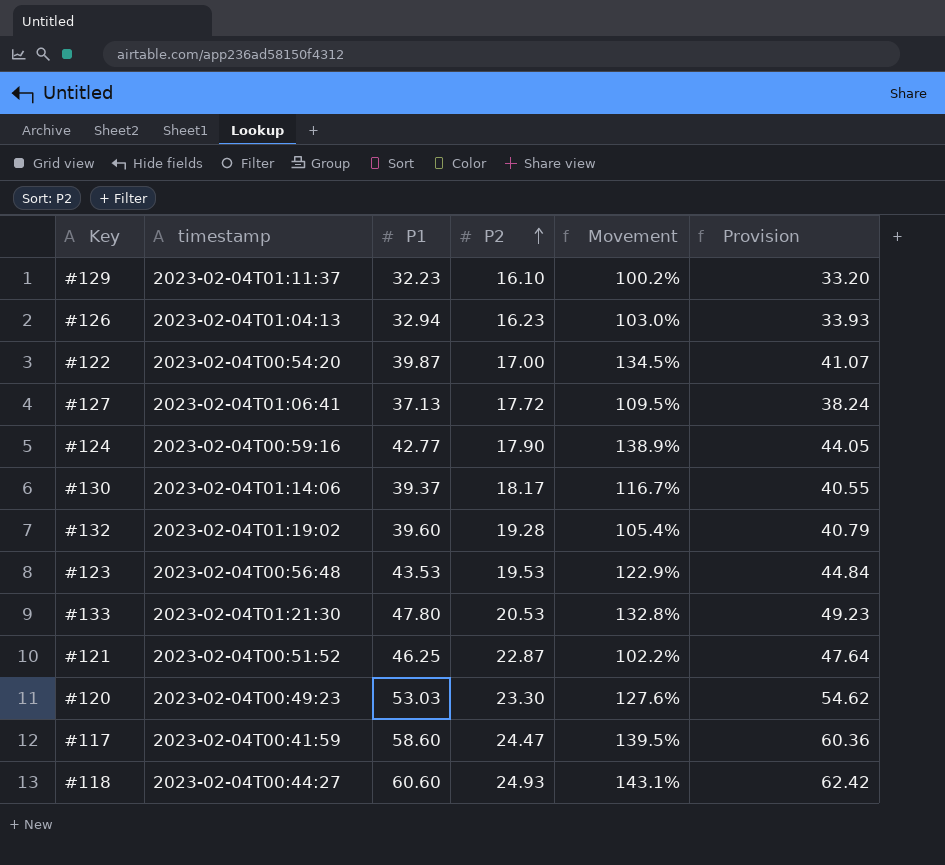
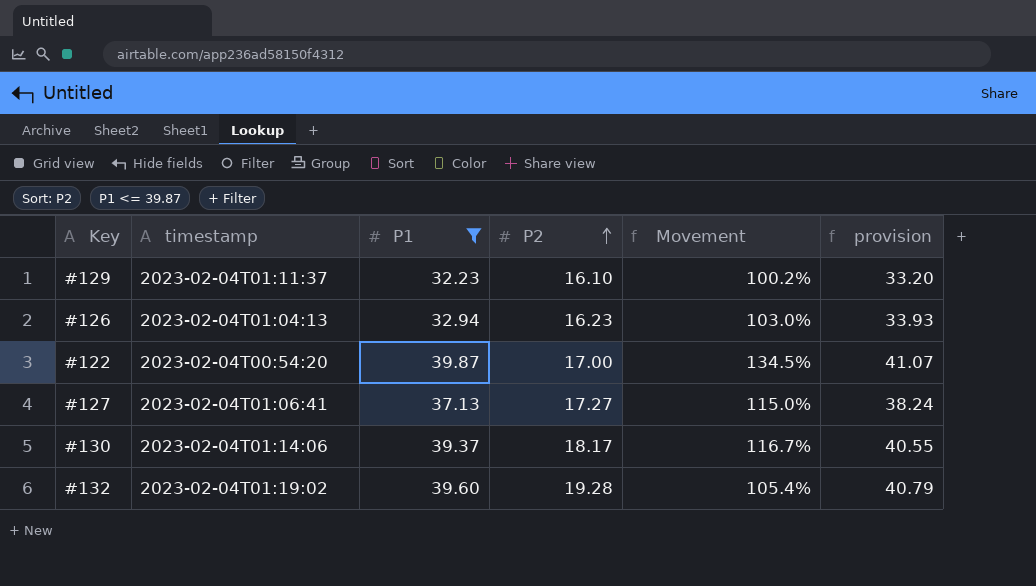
filter: none -> P1 <= 39.87
column name: Provision -> provision
#127 | P2: 17.72 -> 17.27
#127 | Movement: 109.5% -> 115.0%

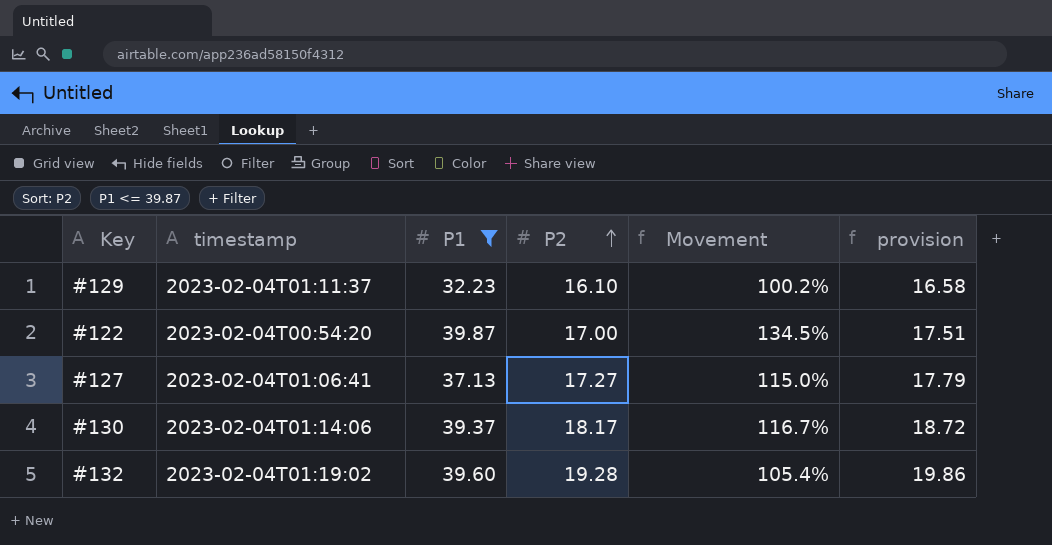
column provision | formula: [P1] * 1.03 -> [P2] * 1.03
row #126: 2023-02-04T01:04:13 | 32.94 | 16.23 | 103.0% | 33.93 -> none

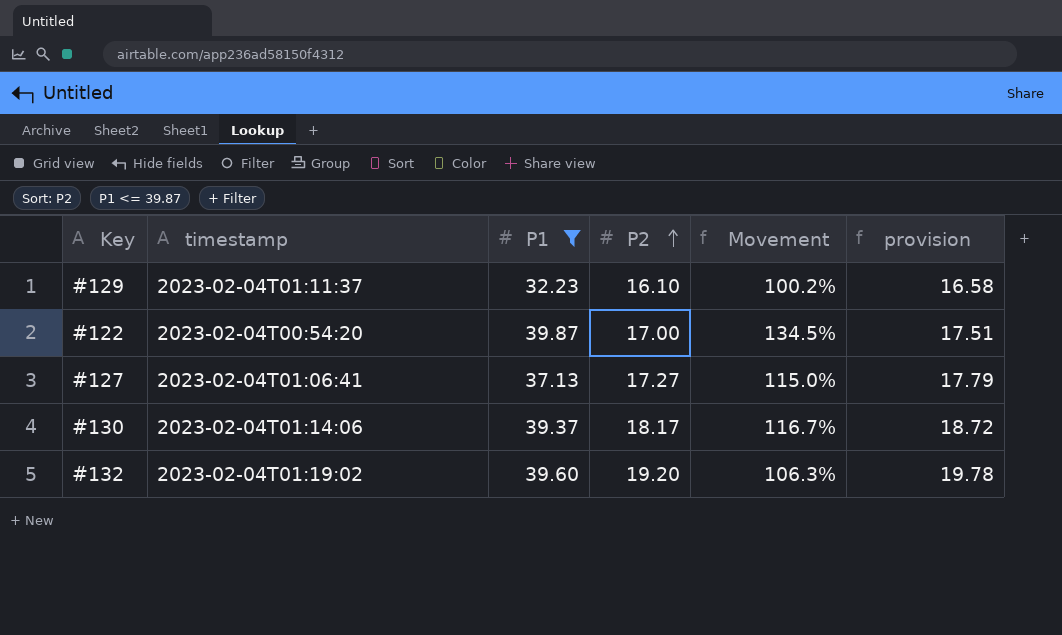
#132 | P2: 19.28 -> 19.20
#132 | Movement: 105.4% -> 106.3%
#132 | provision: 19.86 -> 19.78

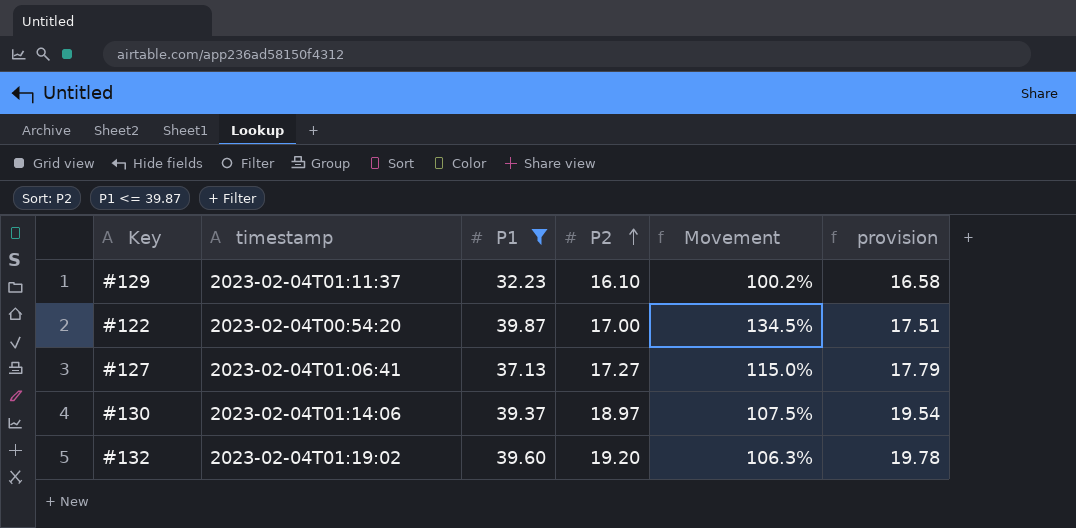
#130 | P2: 18.17 -> 18.97
#130 | Movement: 116.7% -> 107.5%
#130 | provision: 18.72 -> 19.54

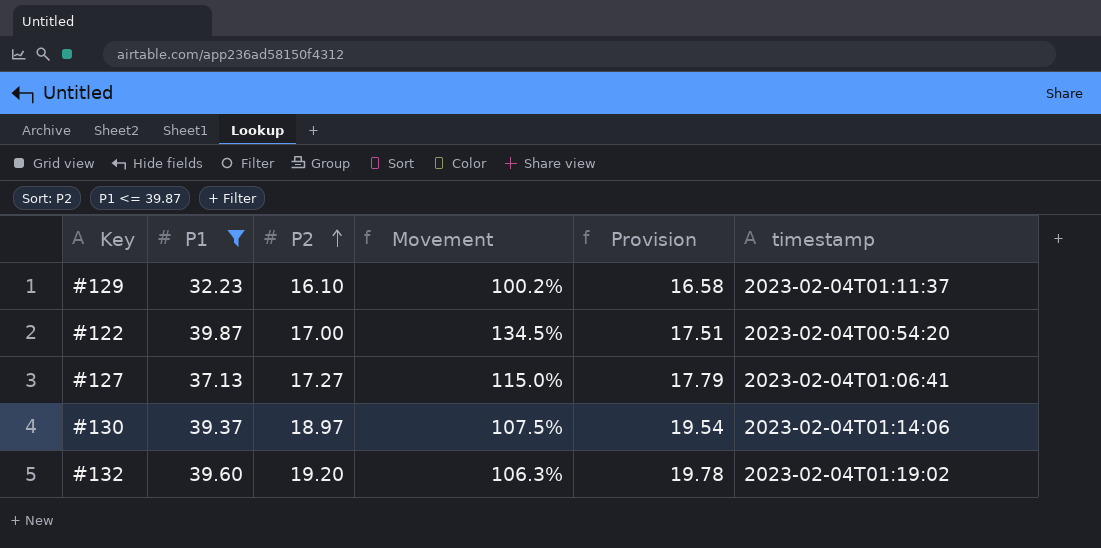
column name: provision -> Provision
column timestamp | position: 2 -> 6

